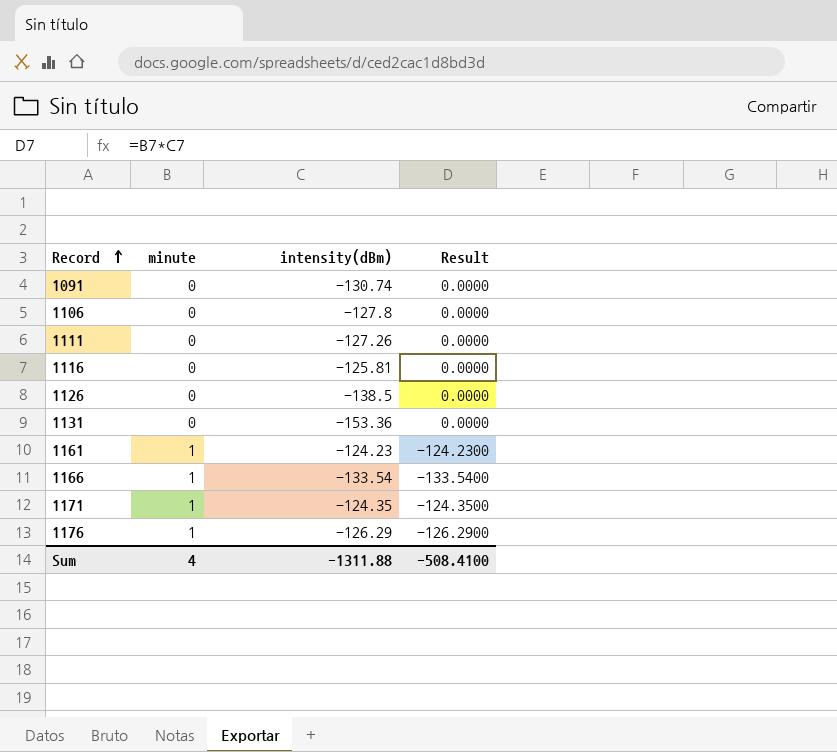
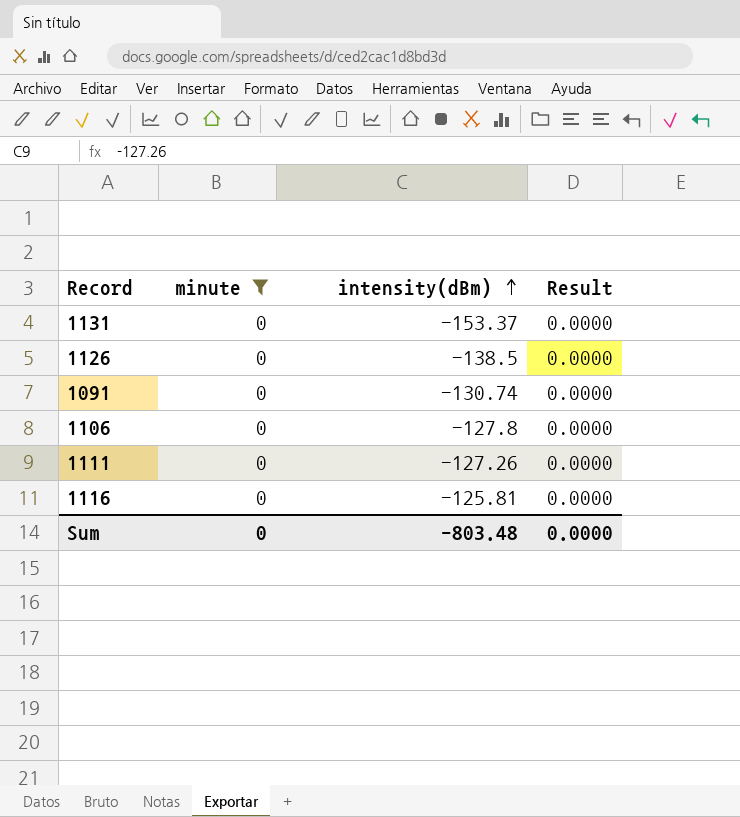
filter: none -> minute = 0
row order: Record ascending -> intensity(dBm) ascending
1131 | intensity(dBm): -153.36 -> -153.37
Sum | minute: 4 -> 0
Sum | intensity(dBm): -1311.88 -> -803.48
Sum | Result: -508.4100 -> 0.0000

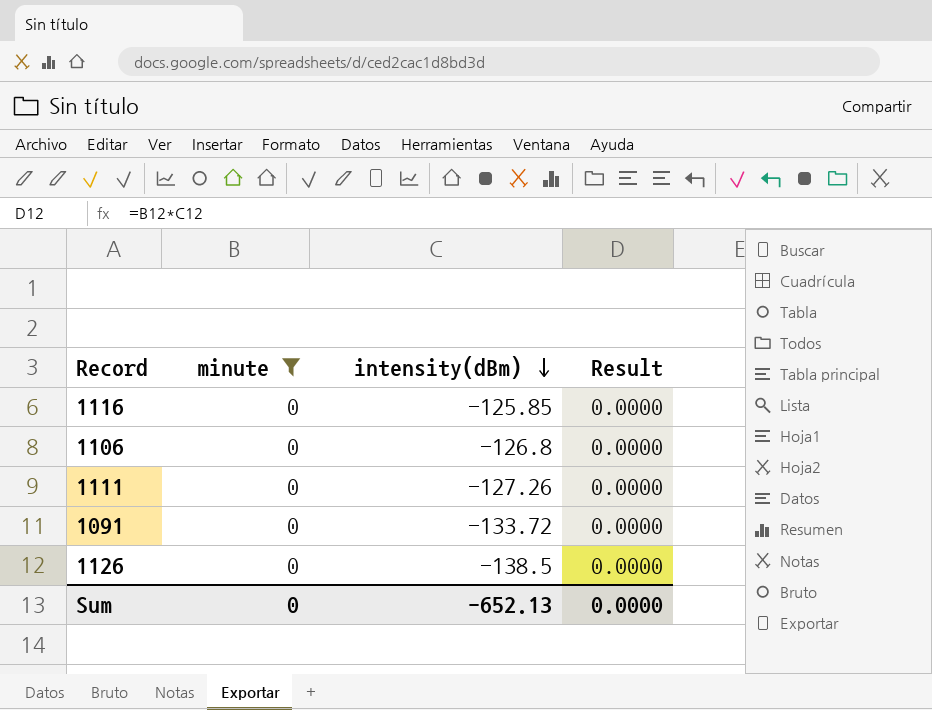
row order: intensity(dBm) ascending -> intensity(dBm) descending
row 1131: 0 | -153.37 | 0.0000 -> none
1116 | intensity(dBm): -125.81 -> -125.85
1106 | intensity(dBm): -127.8 -> -126.8
1091 | intensity(dBm): -130.74 -> -133.72
Sum | intensity(dBm): -803.48 -> -652.13

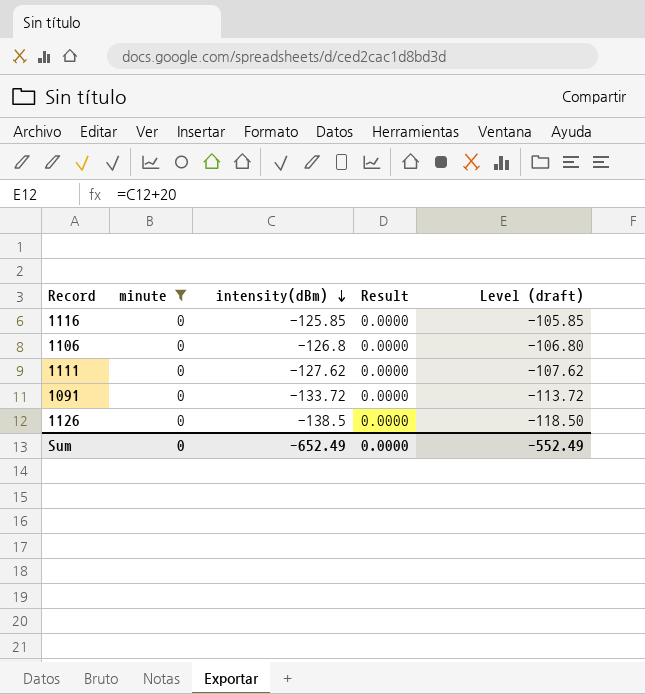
column Level (draft) | formula: none -> [intensity(dBm)] + 20
1111 | intensity(dBm): -127.26 -> -127.62
Sum | intensity(dBm): -652.13 -> -652.49

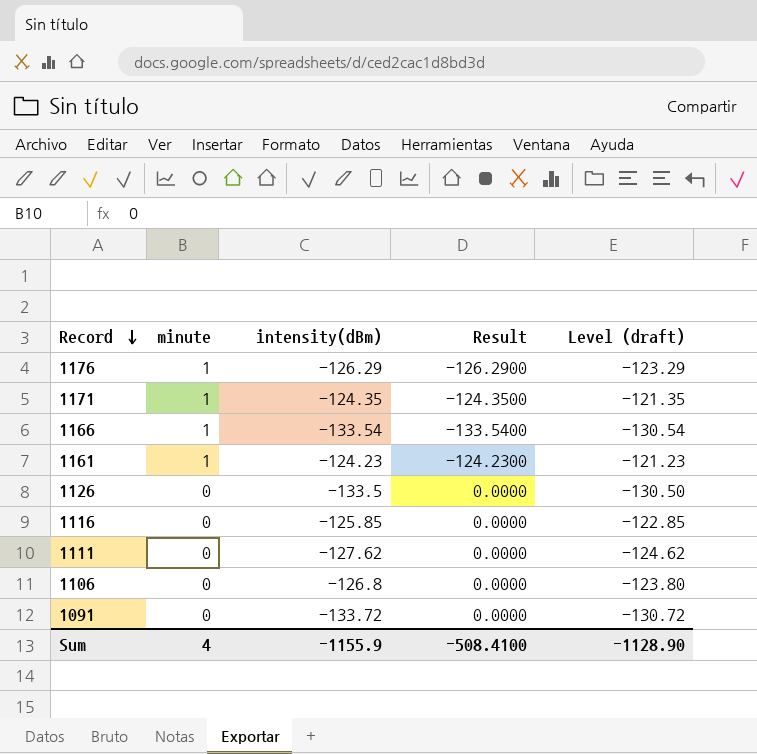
filter: minute = 0 -> none
row order: intensity(dBm) descending -> Record descending
column Level (draft) | formula: [intensity(dBm)] + 20 -> [intensity(dBm)] + 3
1126 | intensity(dBm): -138.5 -> -133.5
Sum | minute: 0 -> 4
Sum | intensity(dBm): -652.49 -> -1155.9
Sum | Result: 0.0000 -> -508.4100
Sum | Level (draft): -552.49 -> -1128.90

